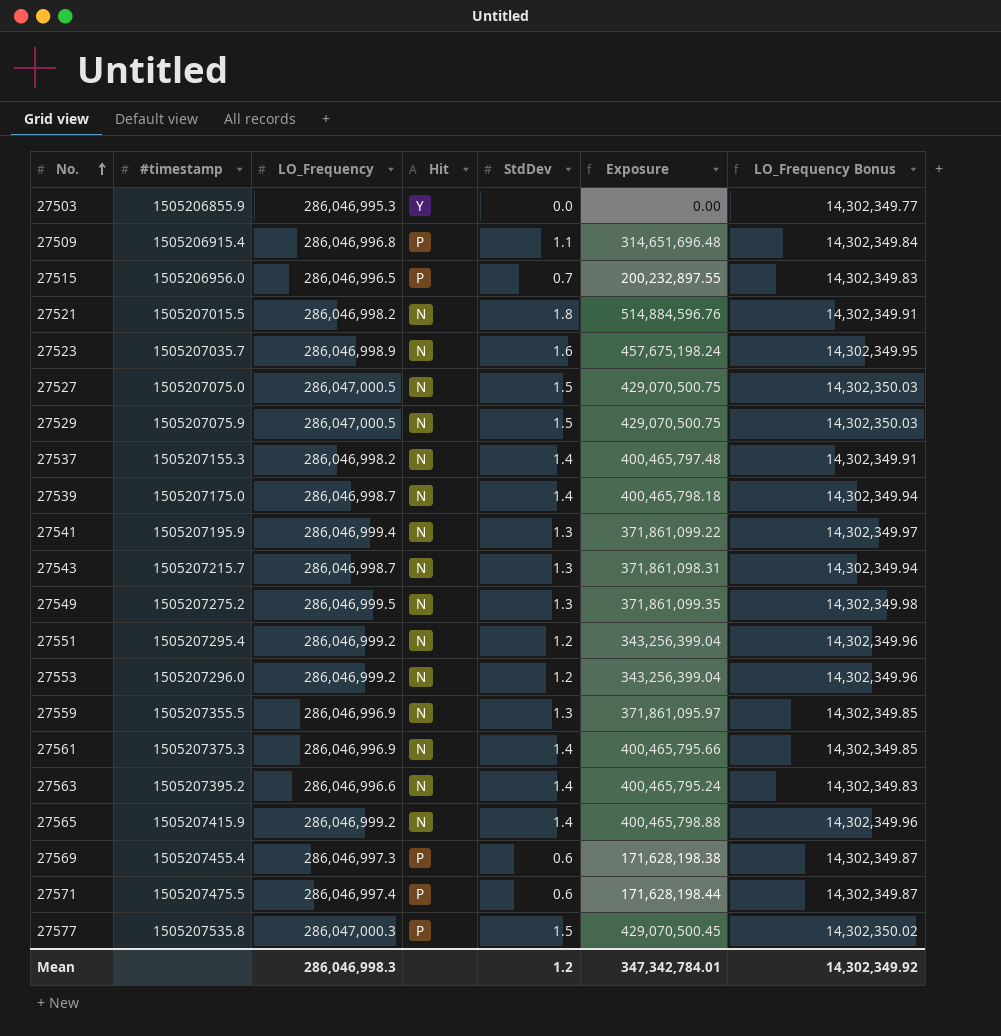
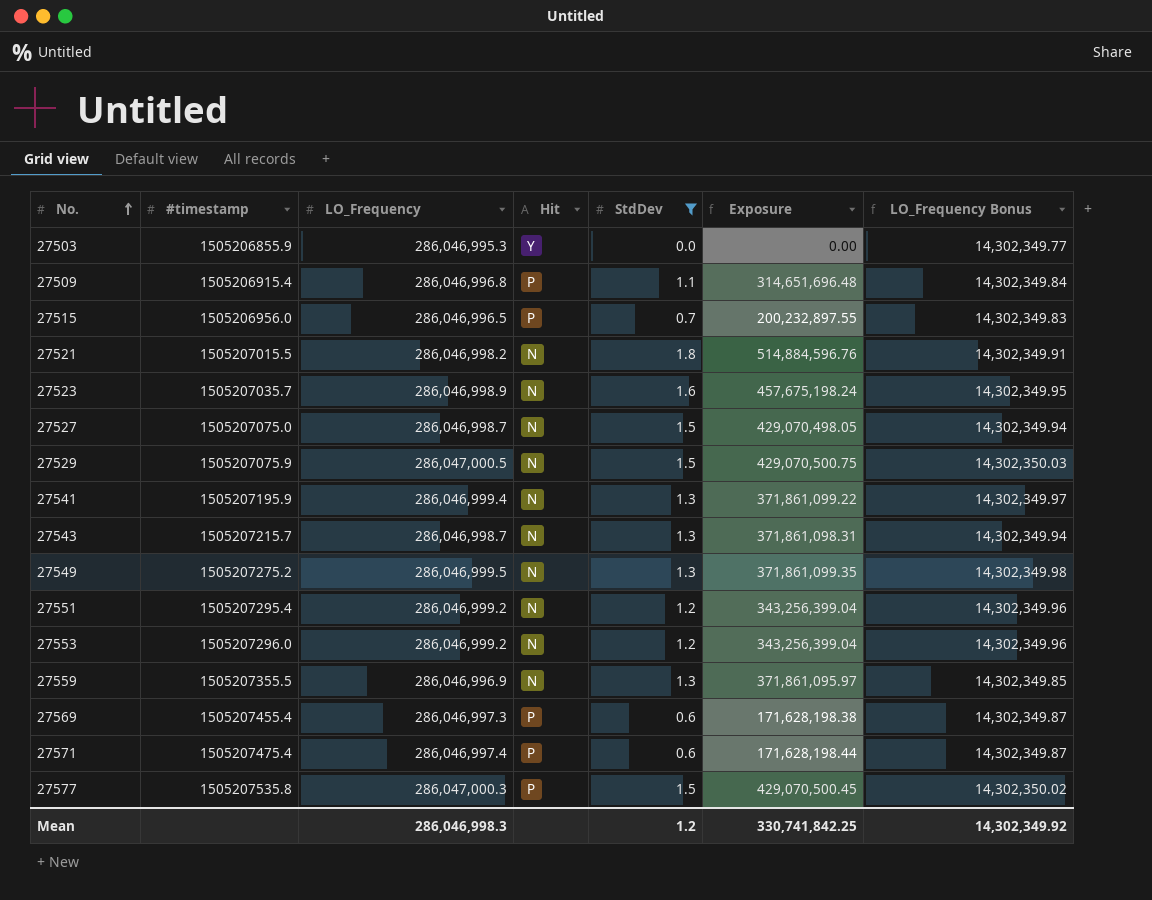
filter: none -> StdDev != 1.4
27527 | LO_Frequency: 286,047,000.5 -> 286,046,998.7
27527 | Exposure: 429,070,500.75 -> 429,070,498.05
27527 | LO_Frequency Bonus: 14,302,350.03 -> 14,302,349.94
27571 | #timestamp: 1505207475.5 -> 1505207475.4
Mean | Exposure: 347,342,784.01 -> 330,741,842.25

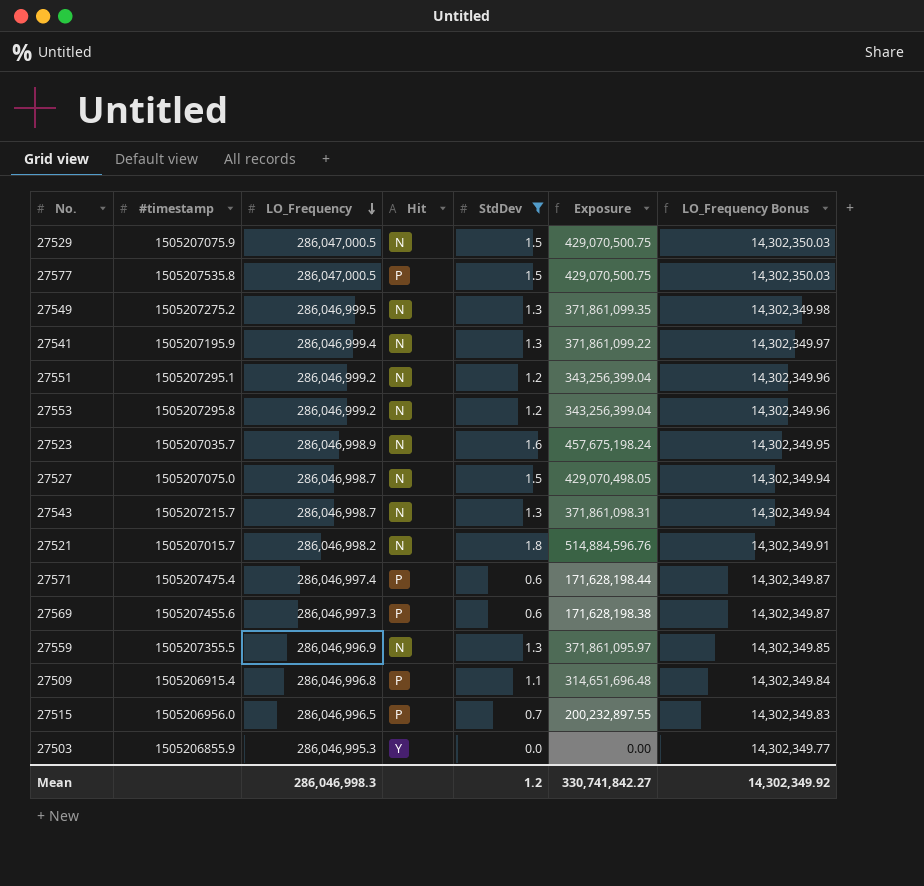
row order: No. ascending -> LO_Frequency descending
27577 | LO_Frequency: 286,047,000.3 -> 286,047,000.5
27577 | Exposure: 429,070,500.45 -> 429,070,500.75
27577 | LO_Frequency Bonus: 14,302,350.02 -> 14,302,350.03
27551 | #timestamp: 1505207295.4 -> 1505207295.1
27553 | #timestamp: 1505207296.0 -> 1505207295.8
27521 | #timestamp: 1505207015.5 -> 1505207015.7
27569 | #timestamp: 1505207455.4 -> 1505207455.6
Mean | Exposure: 330,741,842.25 -> 330,741,842.27

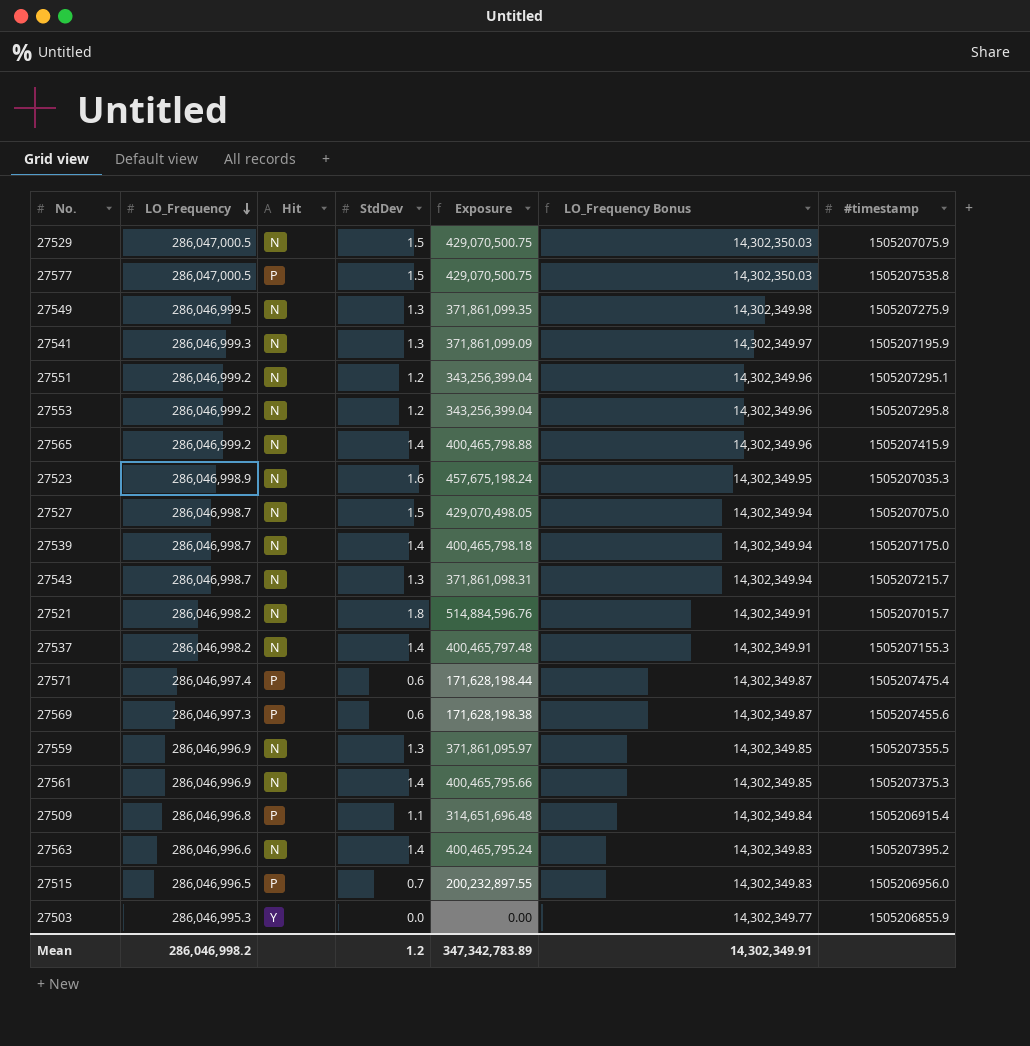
filter: StdDev != 1.4 -> none
column #timestamp | position: 2 -> 7
27549 | #timestamp: 1505207275.2 -> 1505207275.9
27541 | LO_Frequency: 286,046,999.4 -> 286,046,999.3
27541 | Exposure: 371,861,099.22 -> 371,861,099.09
27523 | #timestamp: 1505207035.7 -> 1505207035.3
Mean | LO_Frequency: 286,046,998.3 -> 286,046,998.2
Mean | Exposure: 330,741,842.27 -> 347,342,783.89
Mean | LO_Frequency Bonus: 14,302,349.92 -> 14,302,349.91

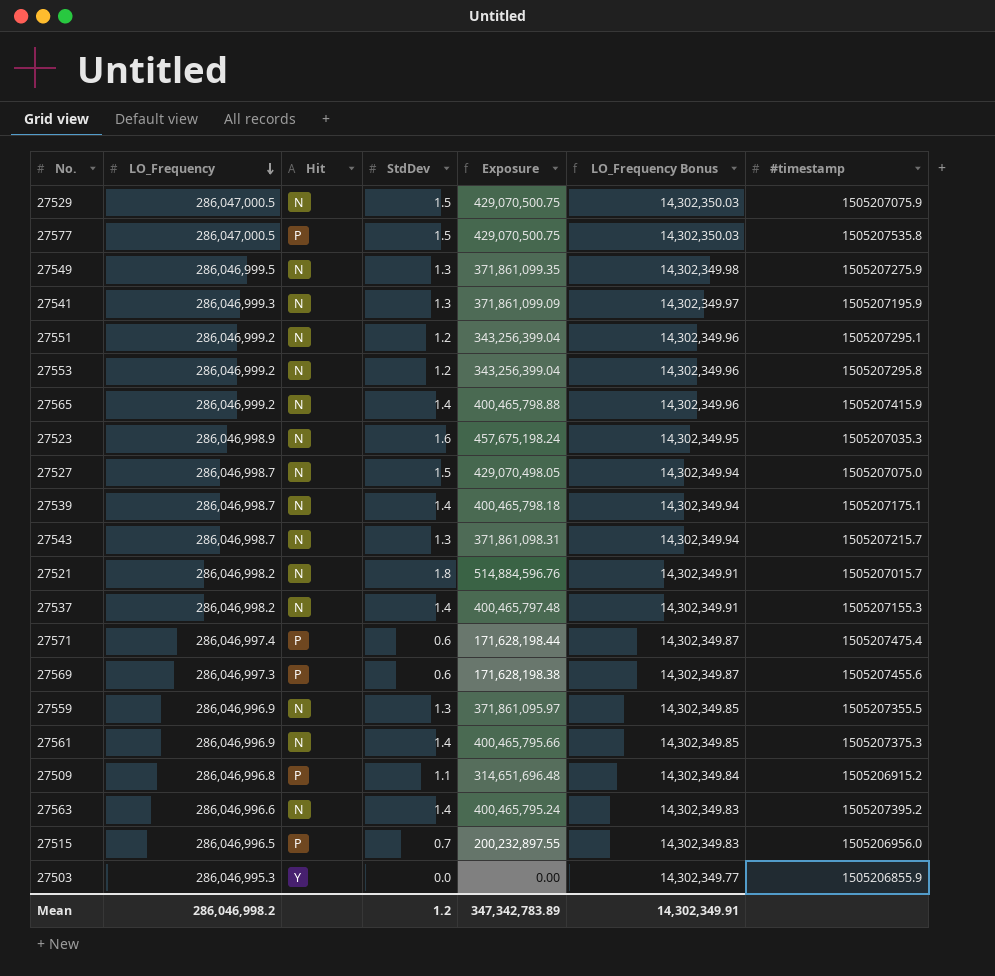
27539 | #timestamp: 1505207175.0 -> 1505207175.1
27509 | #timestamp: 1505206915.4 -> 1505206915.2

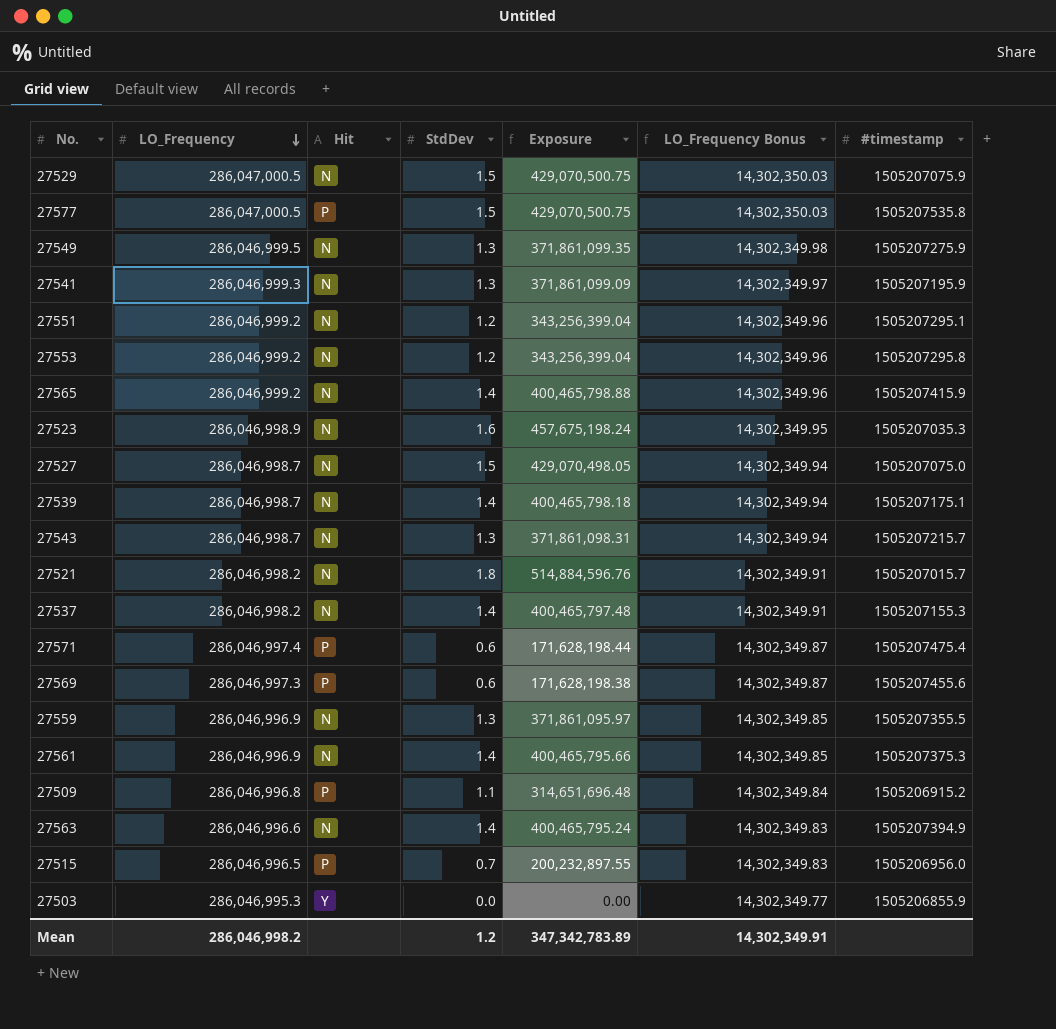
27563 | #timestamp: 1505207395.2 -> 1505207394.9

